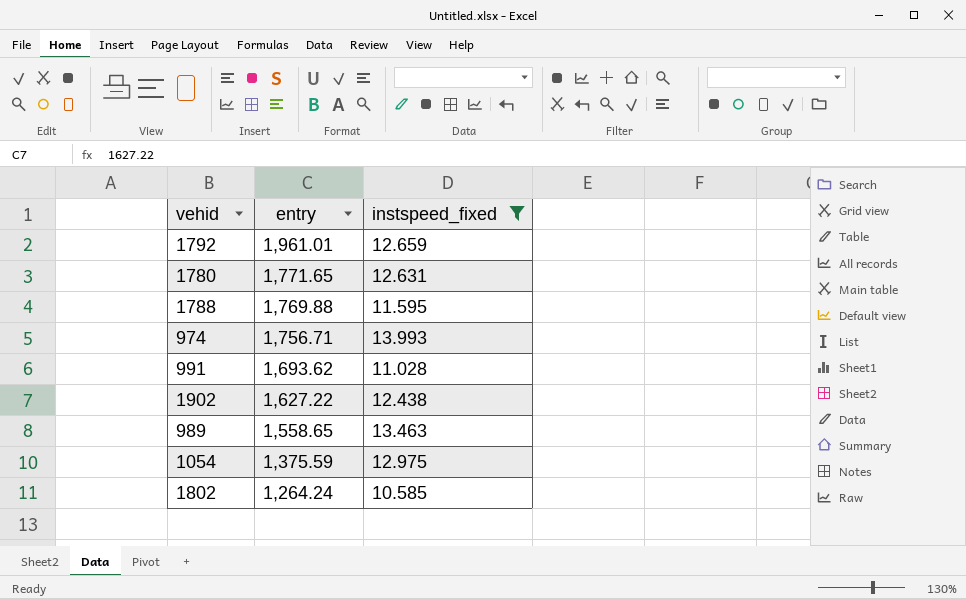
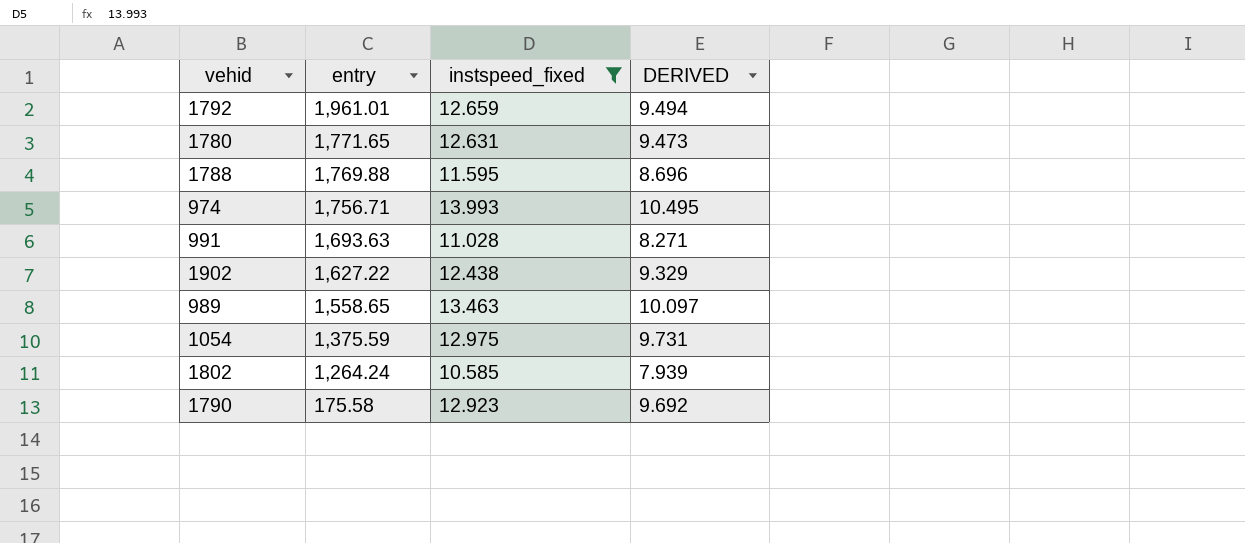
column DERIVED | formula: none -> [instspeed_fixed] * 0.75
991 | entry: 1,693.62 -> 1,693.63
row 1790: none -> 175.58 | 12.923 | 9.692

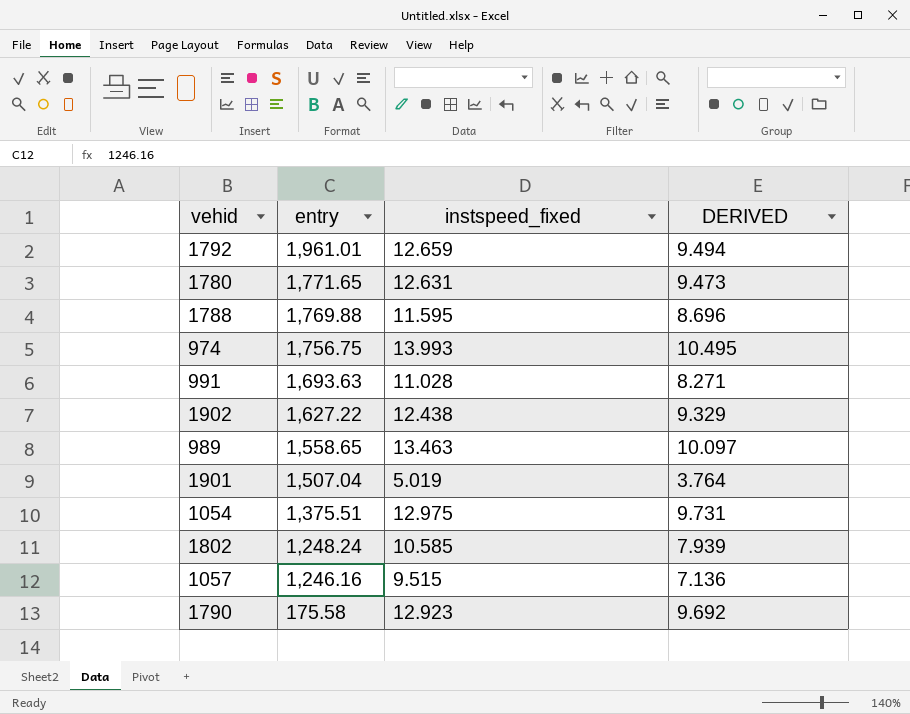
filter: instspeed_fixed >= 10.585 -> none
974 | entry: 1,756.71 -> 1,756.75
1054 | entry: 1,375.59 -> 1,375.51
1802 | entry: 1,264.24 -> 1,248.24

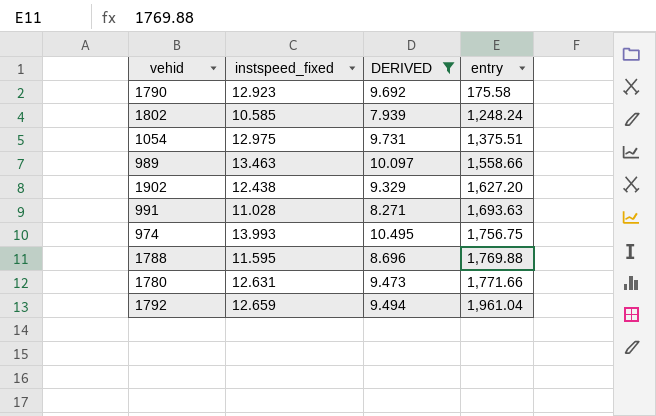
filter: none -> DERIVED >= 7.939
row order: entry descending -> entry ascending
column entry | position: 2 -> 4
989 | entry: 1,558.65 -> 1,558.66
1902 | entry: 1,627.22 -> 1,627.20
1780 | entry: 1,771.65 -> 1,771.66
1792 | entry: 1,961.01 -> 1,961.04

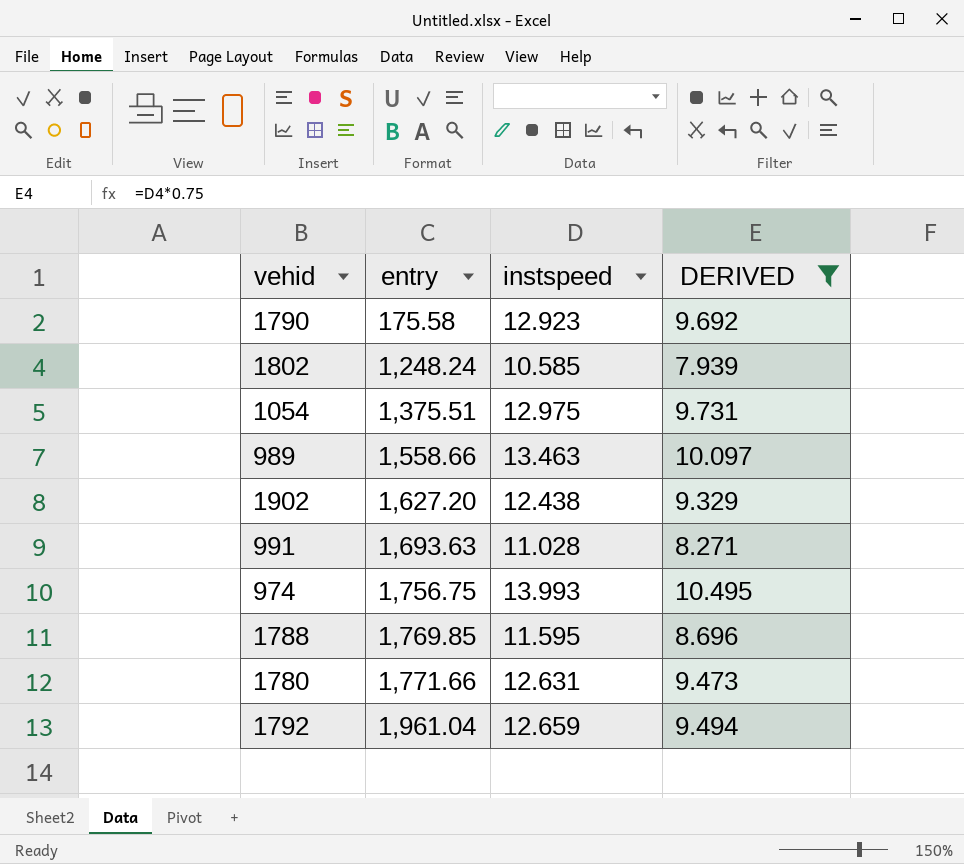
column entry | position: 4 -> 2
column name: instspeed_fixed -> instspeed
1788 | entry: 1,769.88 -> 1,769.85

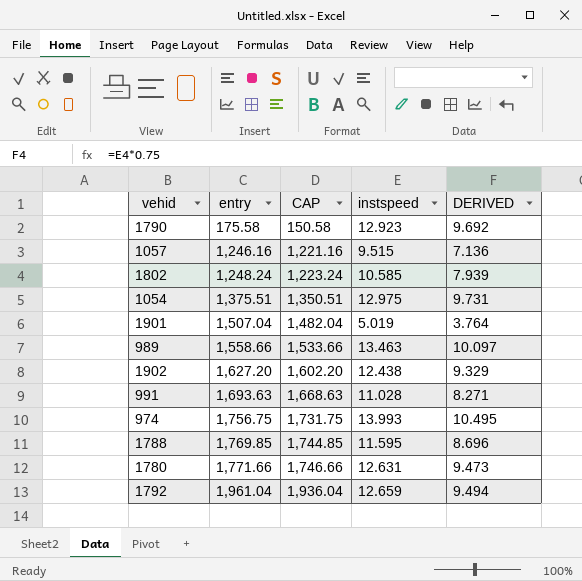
filter: DERIVED >= 7.939 -> none
column CAP | formula: none -> [entry] - 25

